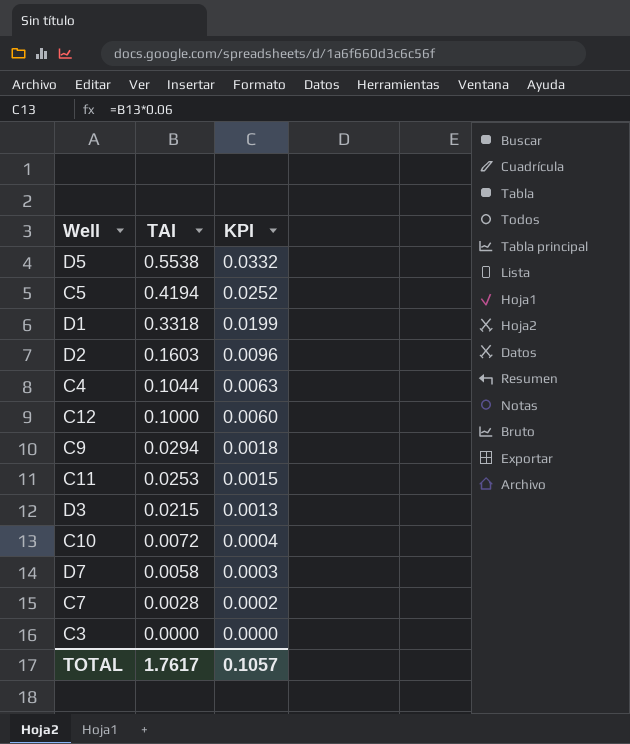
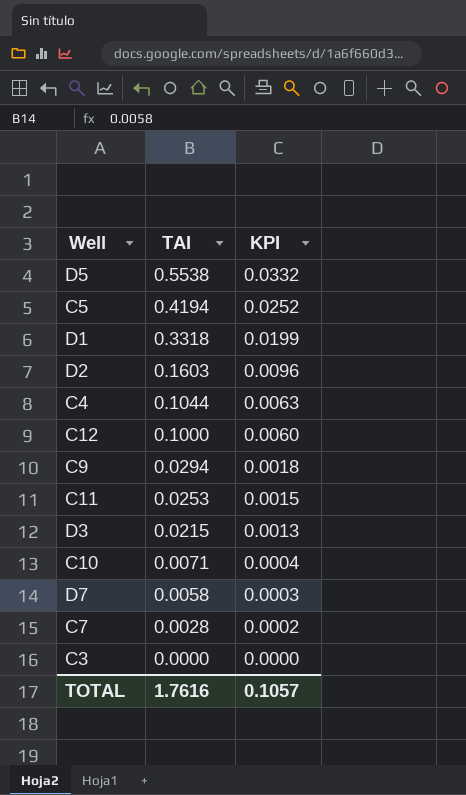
C10 | TAI: 0.0072 -> 0.0071
TOTAL | TAI: 1.7617 -> 1.7616

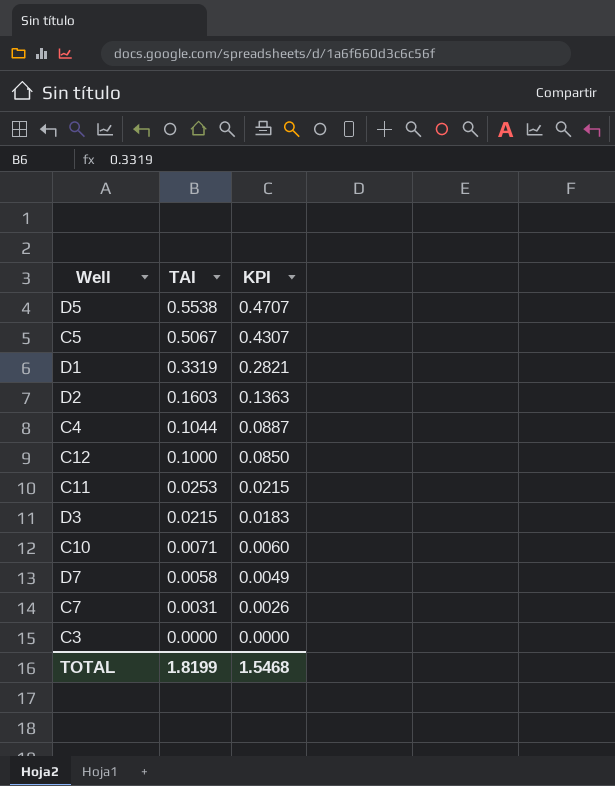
column KPI | formula: [TAI] * 0.06 -> [TAI] * 0.85
row C9: 0.0294 | 0.0018 -> none
C5 | TAI: 0.4194 -> 0.5067
D1 | TAI: 0.3318 -> 0.3319
C7 | TAI: 0.0028 -> 0.0031
TOTAL | TAI: 1.7616 -> 1.8199
TOTAL | KPI: 0.1057 -> 1.5468

